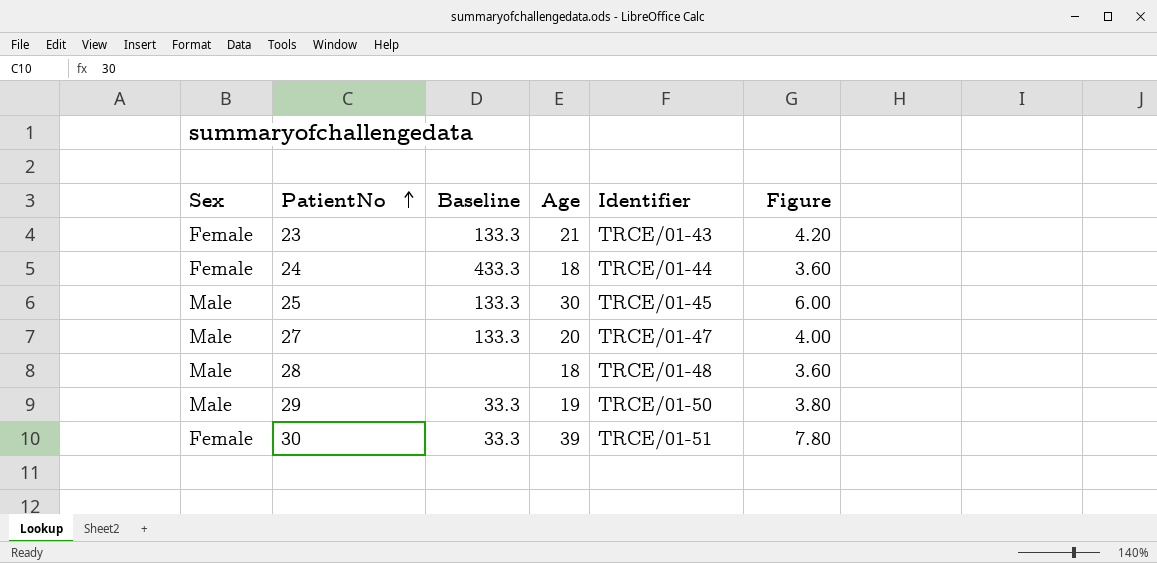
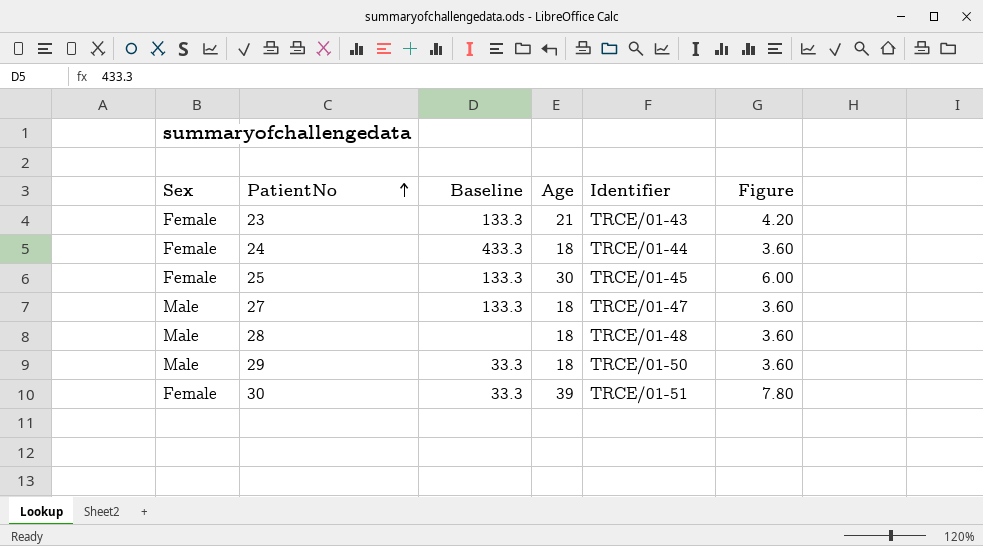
25 | Sex: Male -> Female
27 | Age: 20 -> 18
27 | Figure: 4.00 -> 3.60
29 | Age: 19 -> 18
29 | Figure: 3.80 -> 3.60

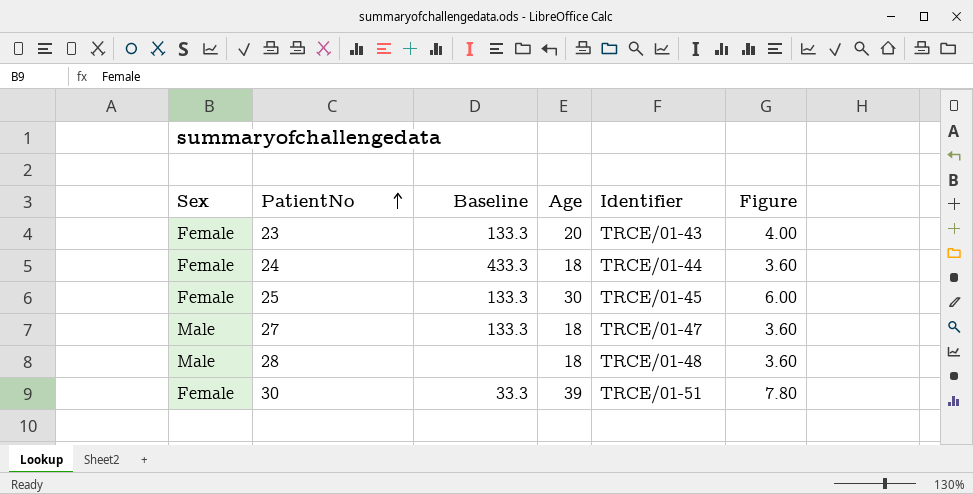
row 29: Male | 33.3 | 18 | TRCE/01-50 | 3.60 -> none
23 | Age: 21 -> 20
23 | Figure: 4.20 -> 4.00

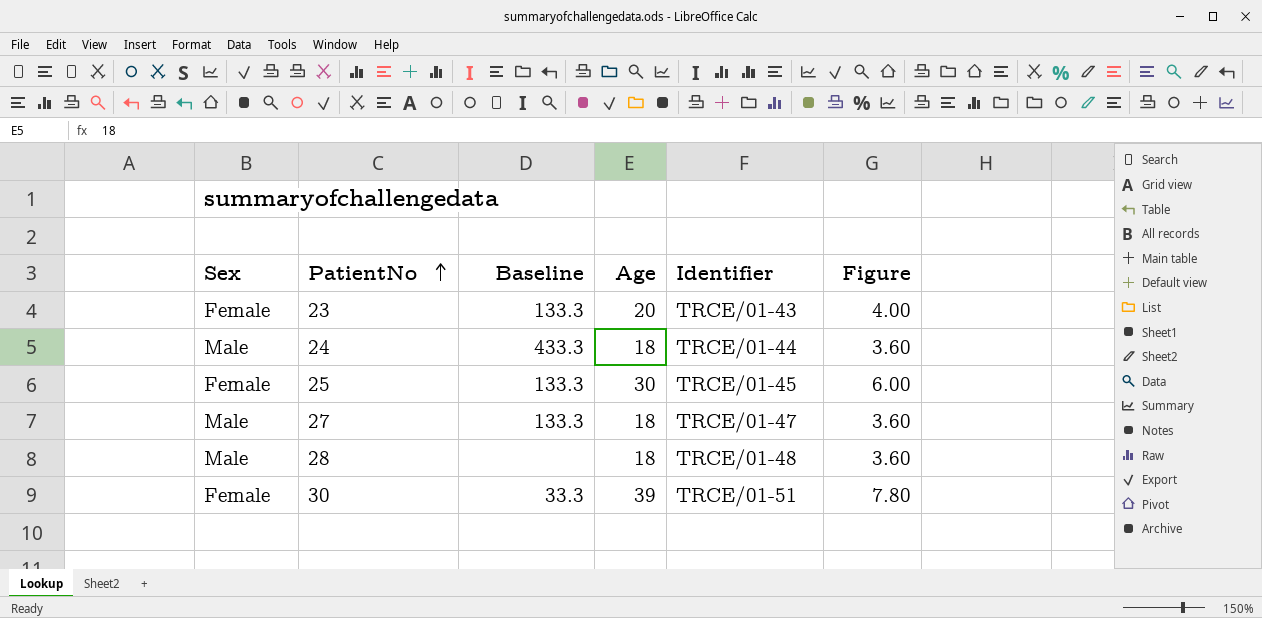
24 | Sex: Female -> Male

